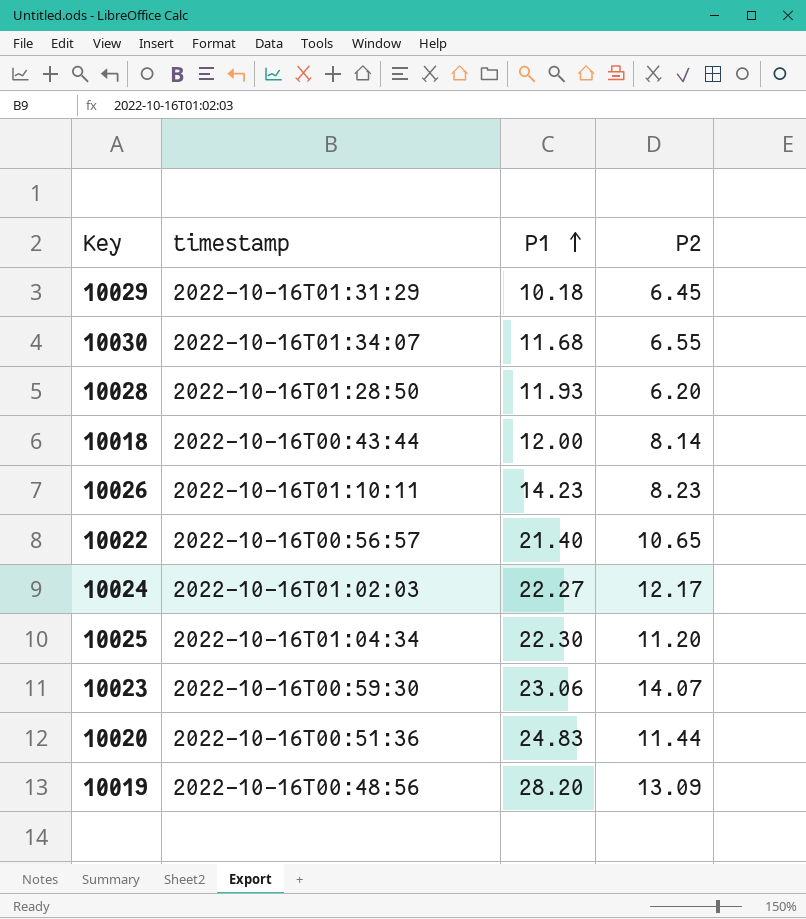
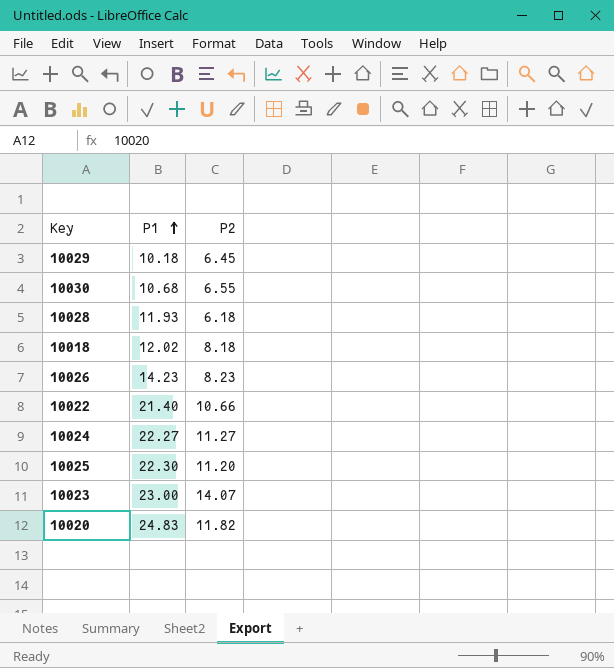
column timestamp | position: 2 -> none
row 10019: 2022-10-16T00:48:56 | 28.20 | 13.09 -> none
10030 | P1: 11.68 -> 10.68
10028 | P2: 6.20 -> 6.18
10018 | P1: 12.00 -> 12.02
10018 | P2: 8.14 -> 8.18
10022 | P2: 10.65 -> 10.66
10024 | P2: 12.17 -> 11.27
10023 | P1: 23.06 -> 23.00
10020 | P2: 11.44 -> 11.82

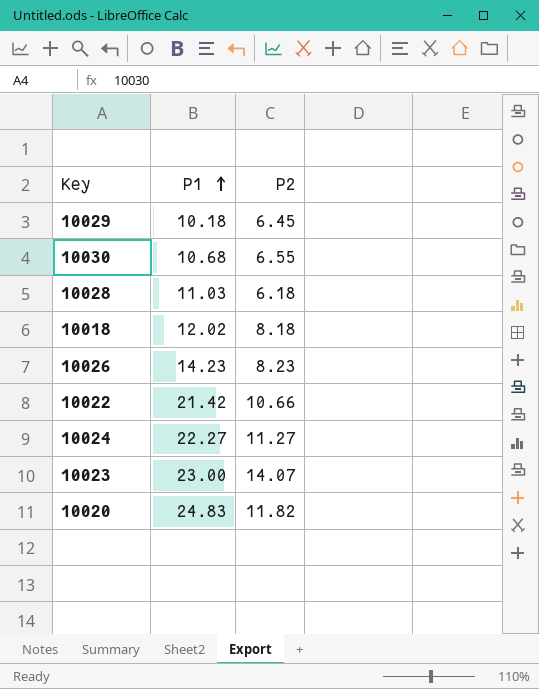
row 10025: 22.30 | 11.20 -> none
10028 | P1: 11.93 -> 11.03
10022 | P1: 21.40 -> 21.42

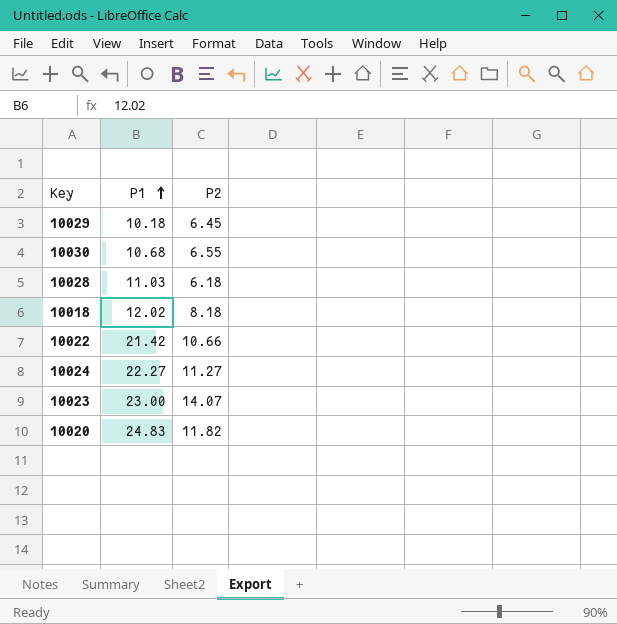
row 10026: 14.23 | 8.23 -> none

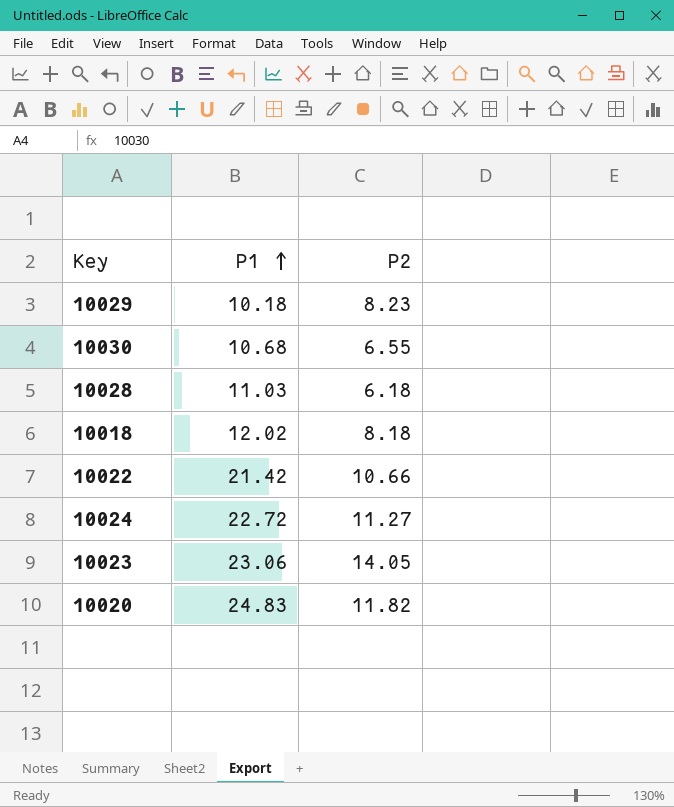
10029 | P2: 6.45 -> 8.23
10024 | P1: 22.27 -> 22.72
10023 | P1: 23.00 -> 23.06
10023 | P2: 14.07 -> 14.05

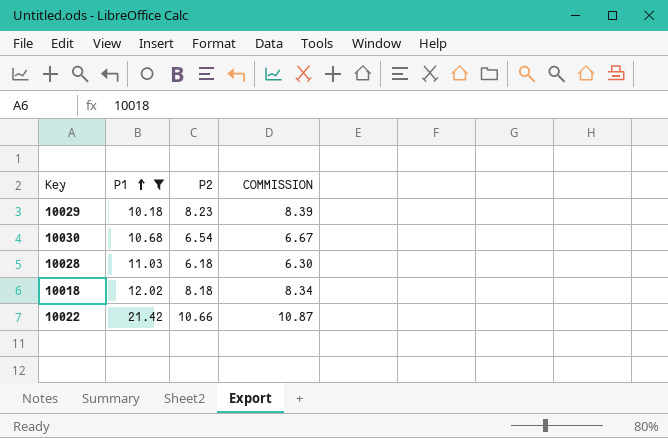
filter: none -> P1 <= 21.42
column COMMISSION | formula: none -> [P2] * 1.02
10030 | P2: 6.55 -> 6.54

